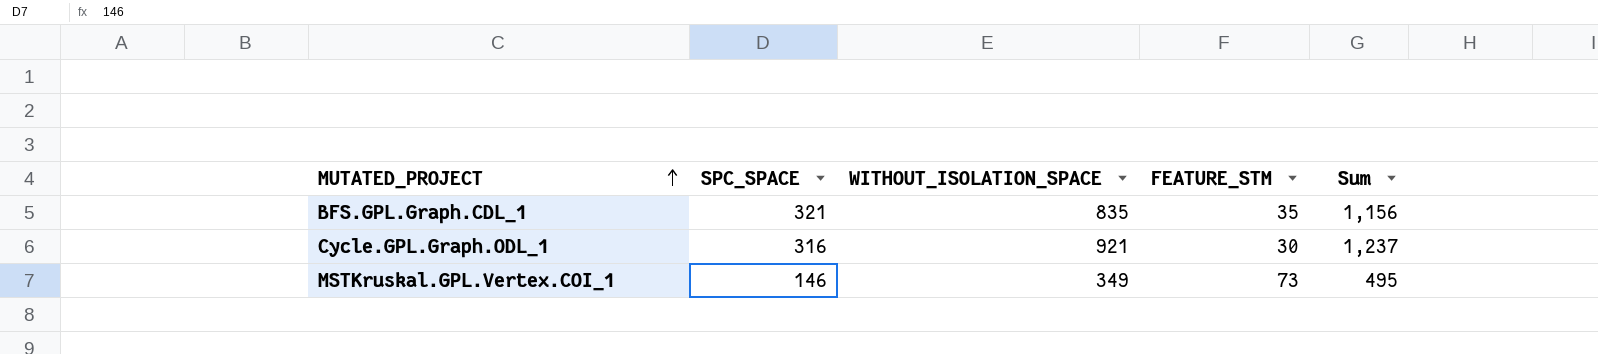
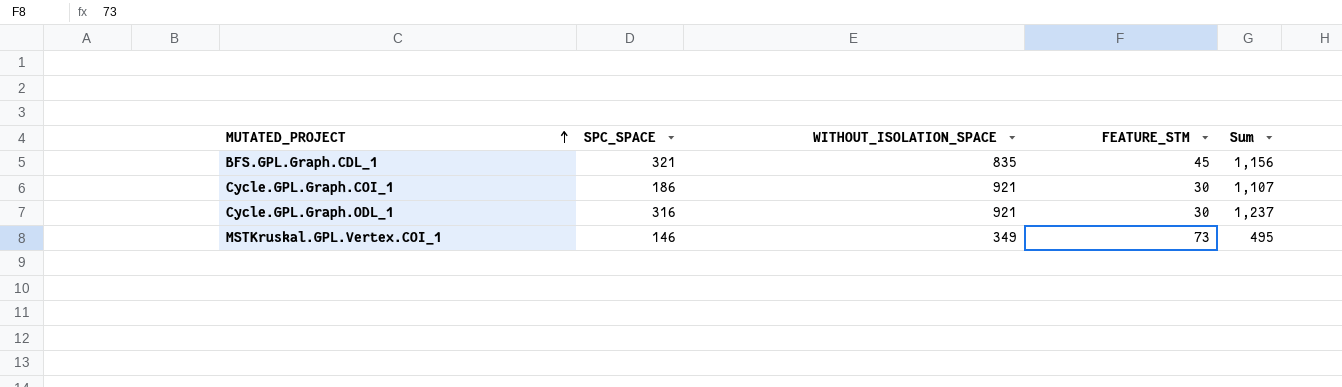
BFS.GPL.Graph.CDL_1 | FEATURE_STM: 35 -> 45
row Cycle.GPL.Graph.COI_1: none -> 186 | 921 | 30 | 1,107

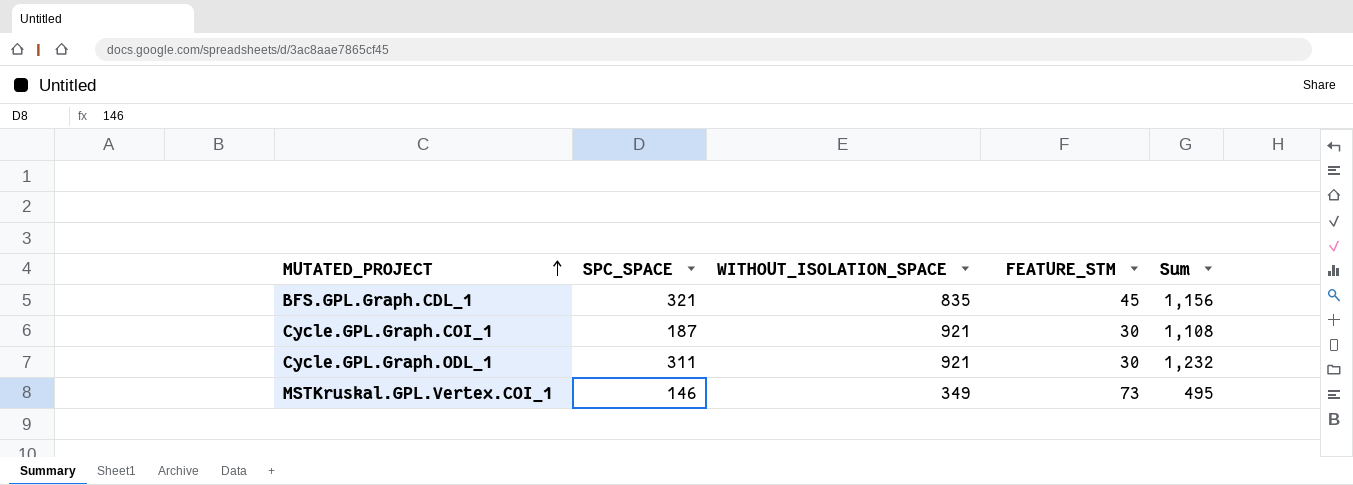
Cycle.GPL.Graph.COI_1 | SPC_SPACE: 186 -> 187
Cycle.GPL.Graph.COI_1 | Sum: 1,107 -> 1,108
Cycle.GPL.Graph.ODL_1 | SPC_SPACE: 316 -> 311
Cycle.GPL.Graph.ODL_1 | Sum: 1,237 -> 1,232

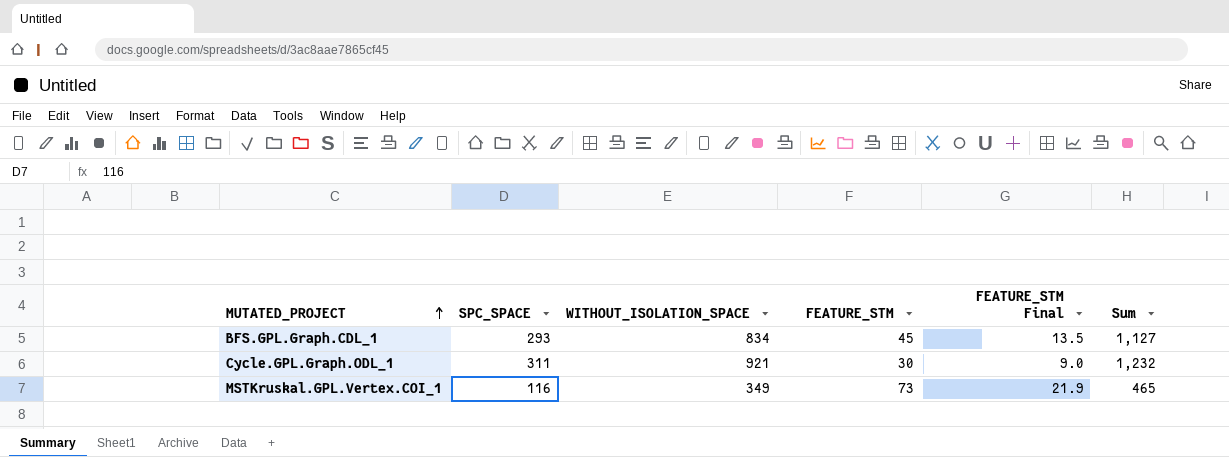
column FEATURE_STM Final | formula: none -> [FEATURE_STM] * 0.3
row Cycle.GPL.Graph.COI_1: 187 | 921 | 30 | 1,108 -> none
BFS.GPL.Graph.CDL_1 | SPC_SPACE: 321 -> 293
BFS.GPL.Graph.CDL_1 | WITHOUT_ISOLATION_SPACE: 835 -> 834
BFS.GPL.Graph.CDL_1 | Sum: 1,156 -> 1,127
MSTKruskal.GPL.Vertex.COI_1 | SPC_SPACE: 146 -> 116
MSTKruskal.GPL.Vertex.COI_1 | Sum: 495 -> 465

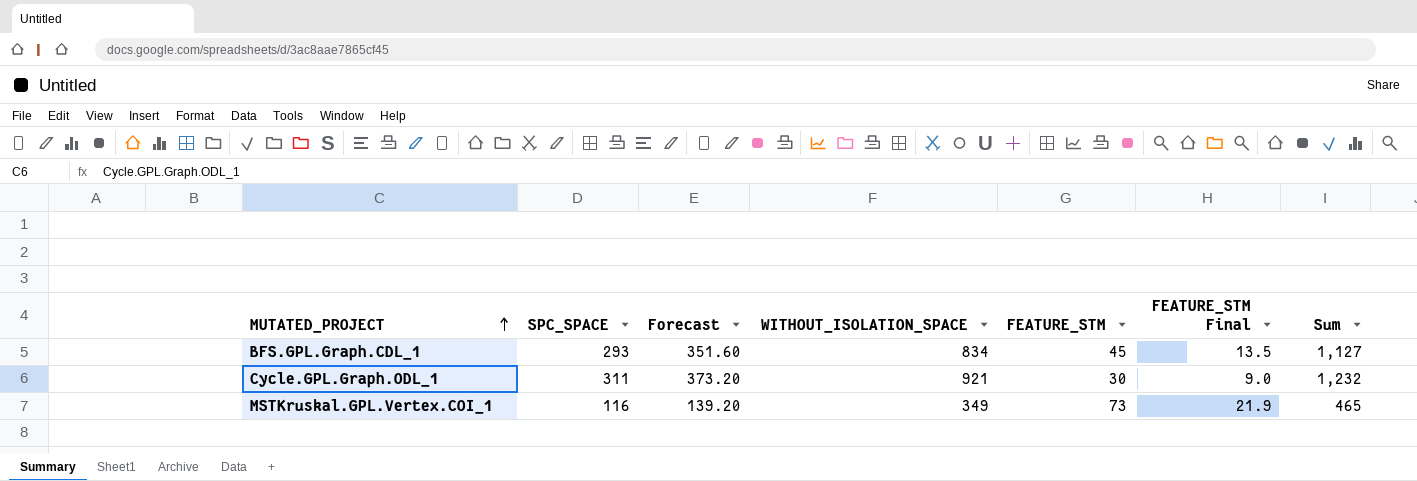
column Forecast | formula: none -> [SPC_SPACE] * 1.2

